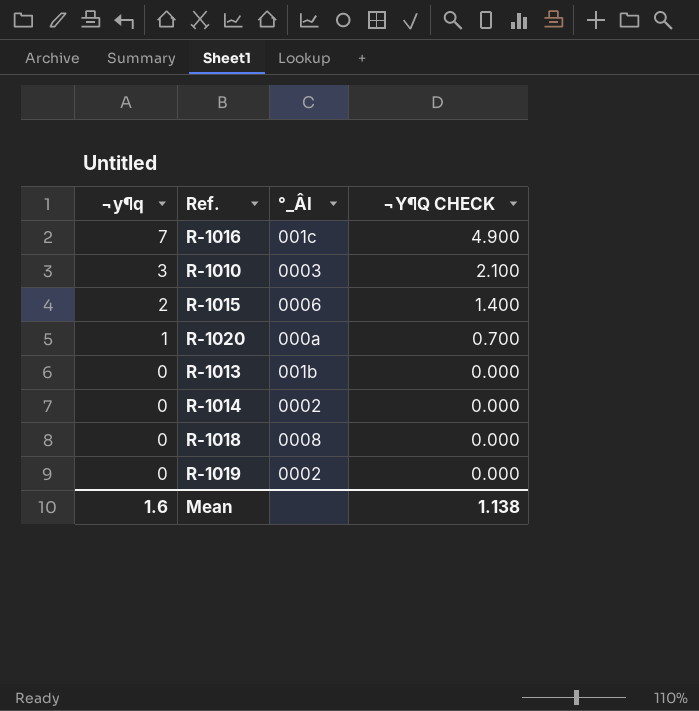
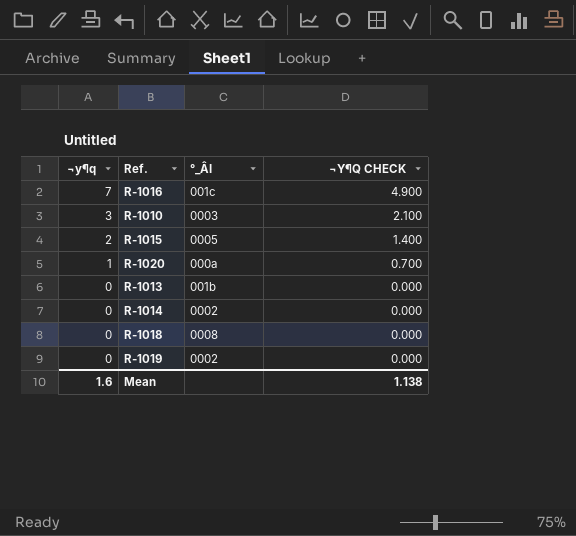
R-1015 | °_ÂI: 0006 -> 0005

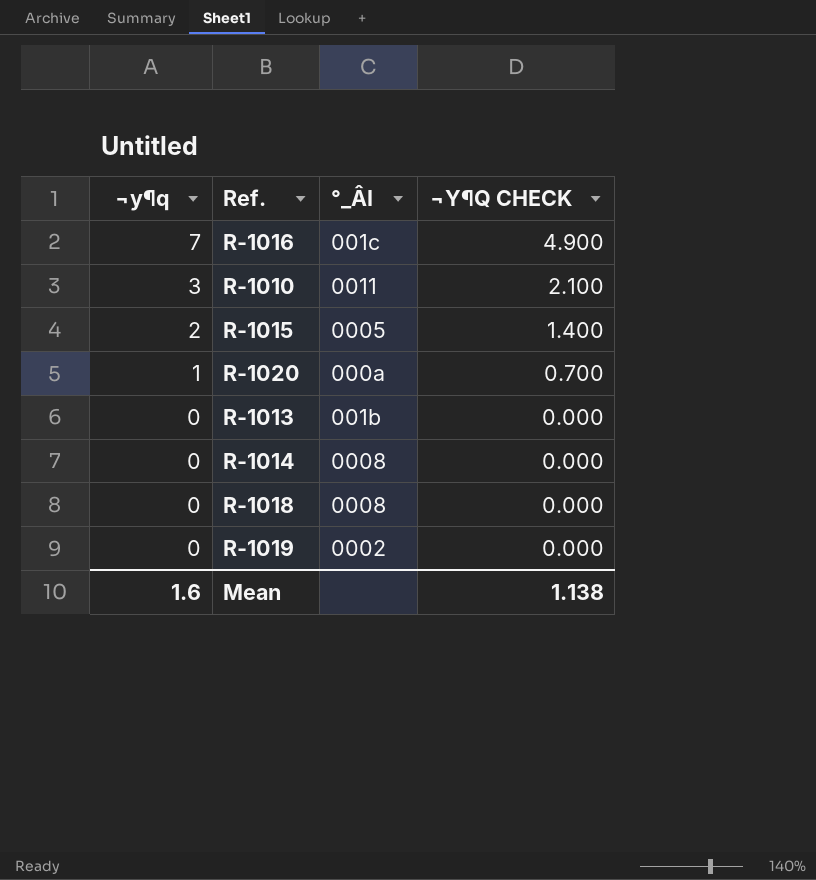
R-1010 | °_ÂI: 0003 -> 0011
R-1014 | °_ÂI: 0002 -> 0008

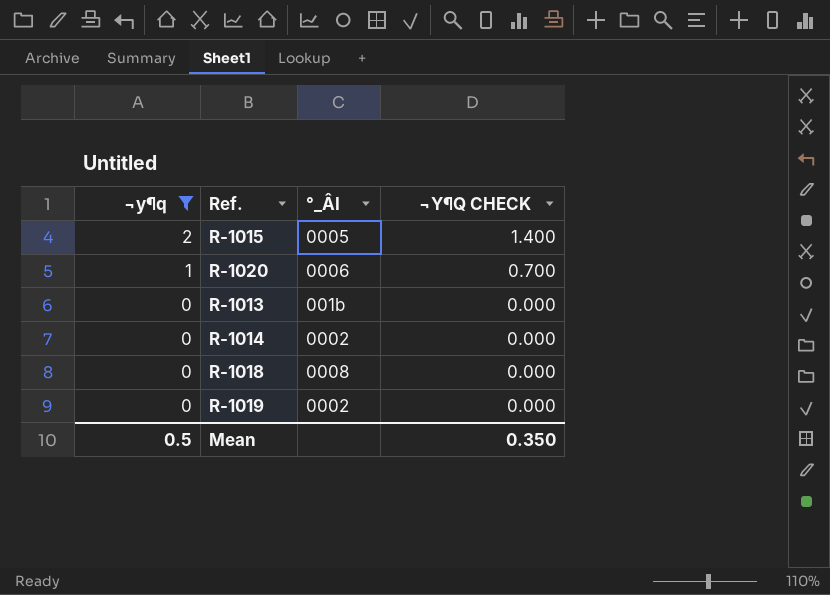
filter: none -> ¬y¶q <= 2
R-1020 | °_ÂI: 000a -> 0006
R-1014 | °_ÂI: 0008 -> 0002
Mean | ¬y¶q: 1.6 -> 0.5
Mean | ¬Y¶Q CHECK: 1.138 -> 0.350

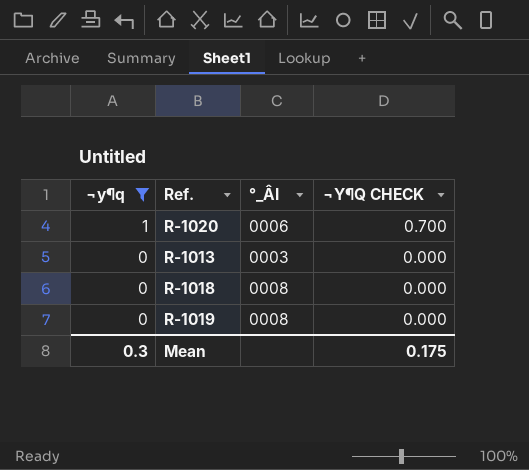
row R-1015: 2 | 0005 | 1.400 -> none
row R-1014: 0 | 0002 | 0.000 -> none
R-1013 | °_ÂI: 001b -> 0003
R-1019 | °_ÂI: 0002 -> 0008
Mean | ¬y¶q: 0.5 -> 0.3
Mean | ¬Y¶Q CHECK: 0.350 -> 0.175

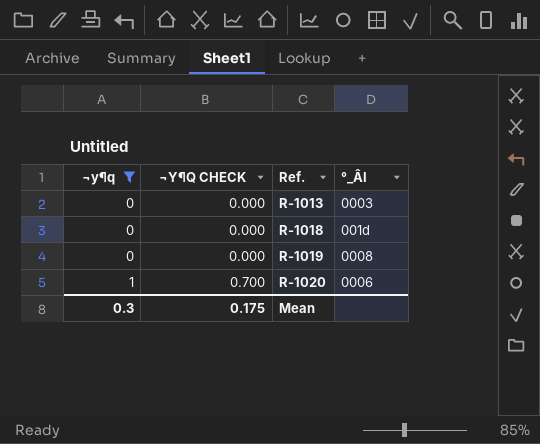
row order: ¬y¶q descending -> ¬y¶q ascending
column ¬Y¶Q CHECK | position: 4 -> 2
R-1018 | °_ÂI: 0008 -> 001d

